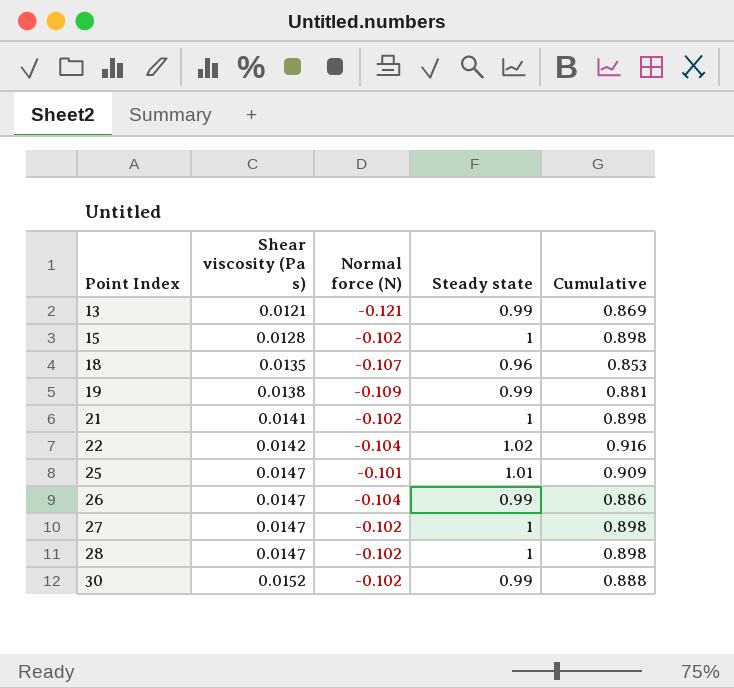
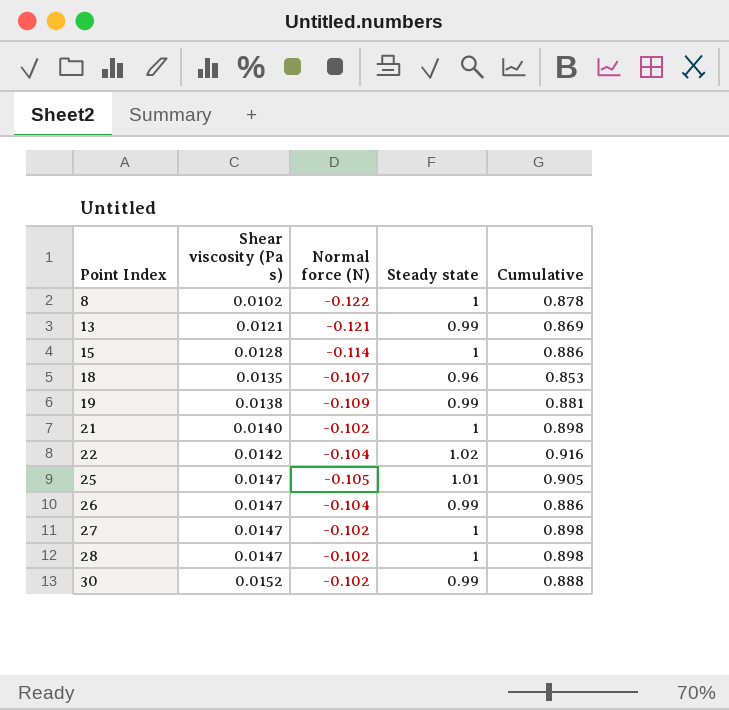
row 8: none -> 0.0102 | -0.122 | 1 | 0.878
15 | Normal force (N): -0.102 -> -0.114
15 | Cumulative: 0.898 -> 0.886
21 | Shear viscosity (Pa s): 0.0141 -> 0.0140
25 | Normal force (N): -0.101 -> -0.105
25 | Cumulative: 0.909 -> 0.905

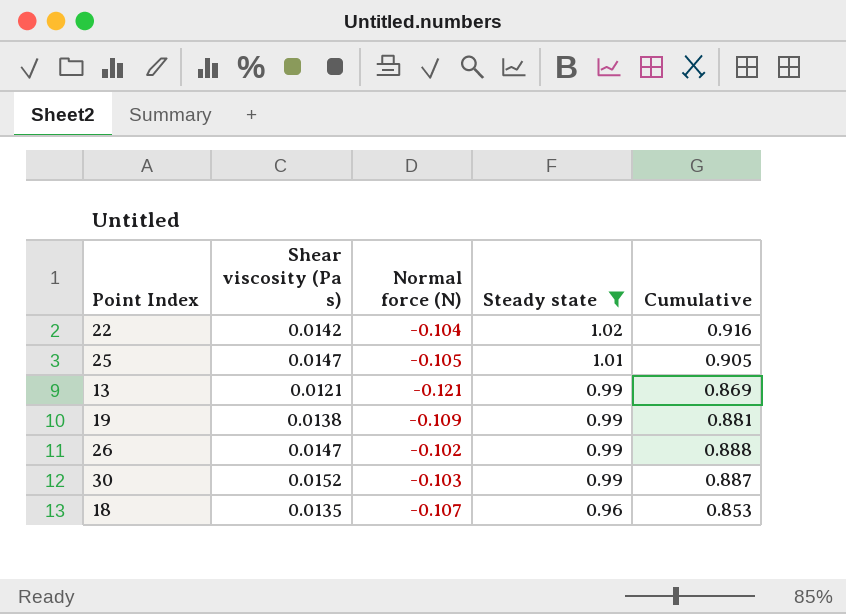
filter: none -> Steady state != 1
row order: Point Index ascending -> Steady state descending
26 | Normal force (N): -0.104 -> -0.102
26 | Cumulative: 0.886 -> 0.888
30 | Normal force (N): -0.102 -> -0.103
30 | Cumulative: 0.888 -> 0.887

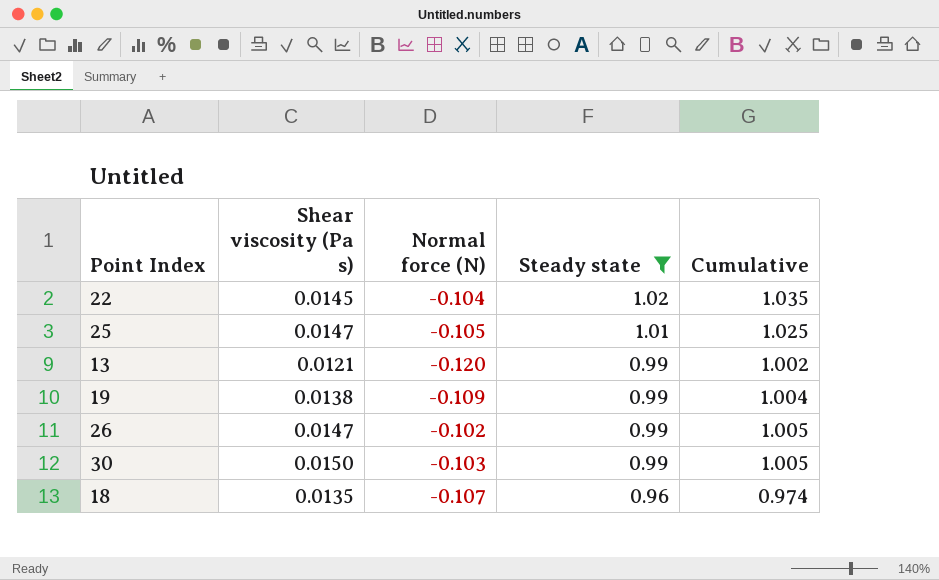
column Cumulative | formula: [Normal force (N)] + [Steady state] -> [Shear viscosity (Pa s)] + [Steady state]
22 | Shear viscosity (Pa s): 0.0142 -> 0.0145
13 | Normal force (N): -0.121 -> -0.120
30 | Shear viscosity (Pa s): 0.0152 -> 0.0150

